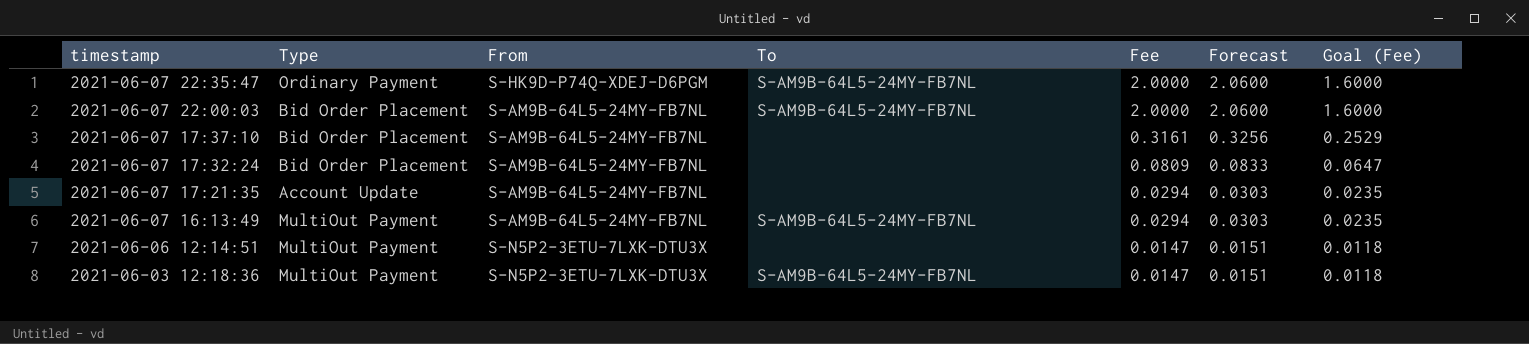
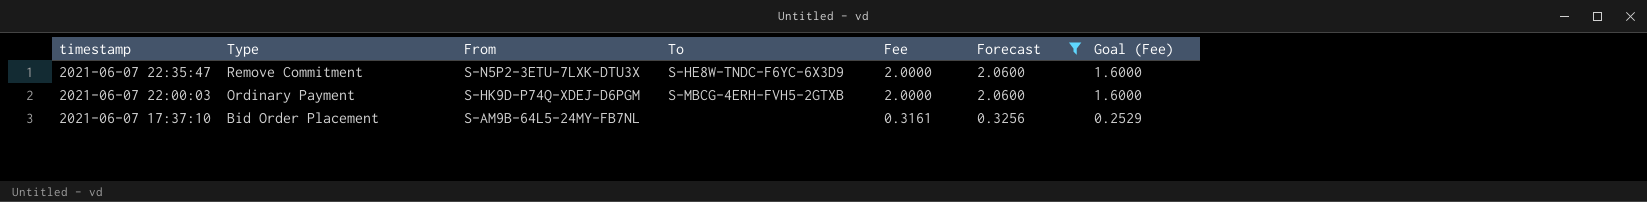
filter: none -> Forecast >= 0.3256
2021-06-07 22:35:47 | Type: Ordinary Payment -> Remove Commitment
2021-06-07 22:35:47 | From: S-HK9D-P74Q-XDEJ-D6PGM -> S-N5P2-3ETU-7LXK-DTU3X
2021-06-07 22:35:47 | To: S-AM9B-64L5-24MY-FB7NL -> S-HE8W-TNDC-F6YC-6X3D9
2021-06-07 22:00:03 | Type: Bid Order Placement -> Ordinary Payment
2021-06-07 22:00:03 | From: S-AM9B-64L5-24MY-FB7NL -> S-HK9D-P74Q-XDEJ-D6PGM
2021-06-07 22:00:03 | To: S-AM9B-64L5-24MY-FB7NL -> S-MBCG-4ERH-FVH5-2GTXB

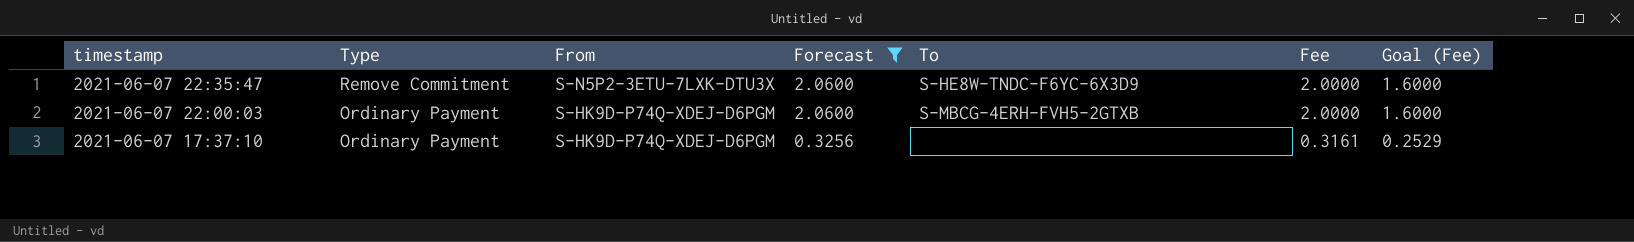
column Forecast | position: 6 -> 4
2021-06-07 17:37:10 | Type: Bid Order Placement -> Ordinary Payment
2021-06-07 17:37:10 | From: S-AM9B-64L5-24MY-FB7NL -> S-HK9D-P74Q-XDEJ-D6PGM

